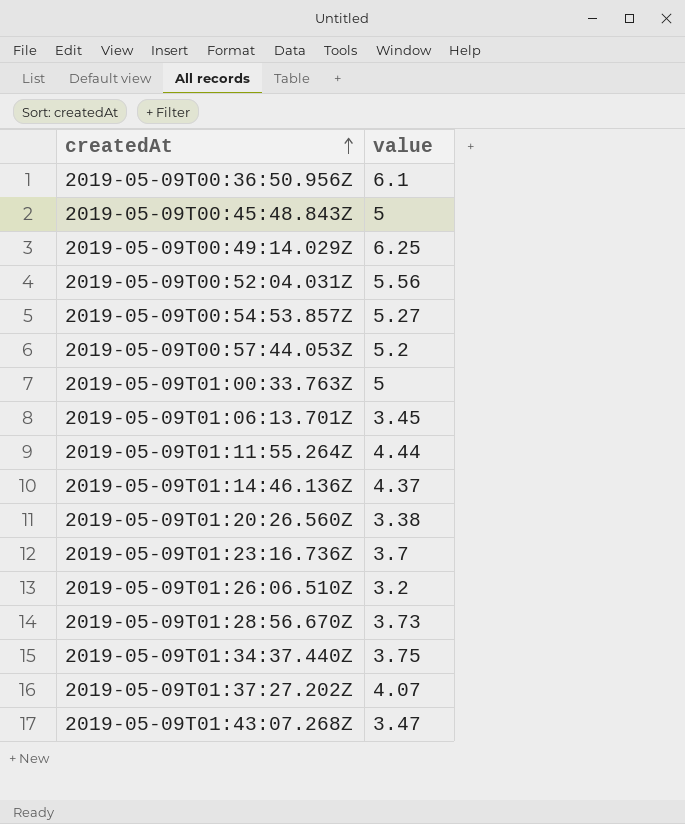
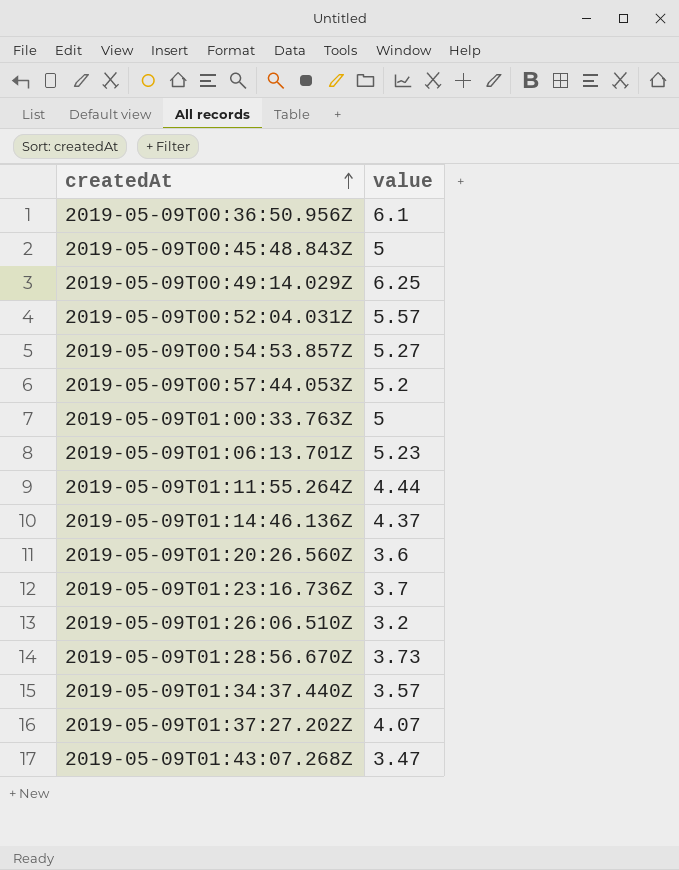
2019-05-09T00:52:04.031Z | value: 5.56 -> 5.57
2019-05-09T01:06:13.701Z | value: 3.45 -> 5.23
2019-05-09T01:20:26.560Z | value: 3.38 -> 3.6
2019-05-09T01:34:37.440Z | value: 3.75 -> 3.57

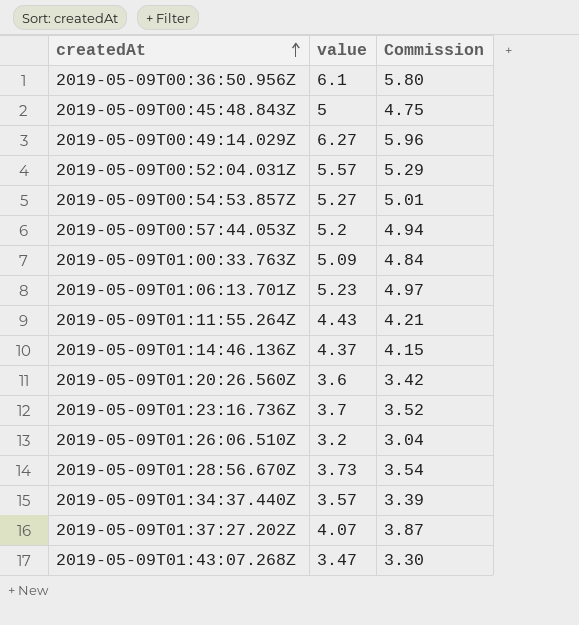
column Commission | formula: none -> [value] * 0.95
2019-05-09T00:49:14.029Z | value: 6.25 -> 6.27
2019-05-09T01:00:33.763Z | value: 5 -> 5.09
2019-05-09T01:11:55.264Z | value: 4.44 -> 4.43

